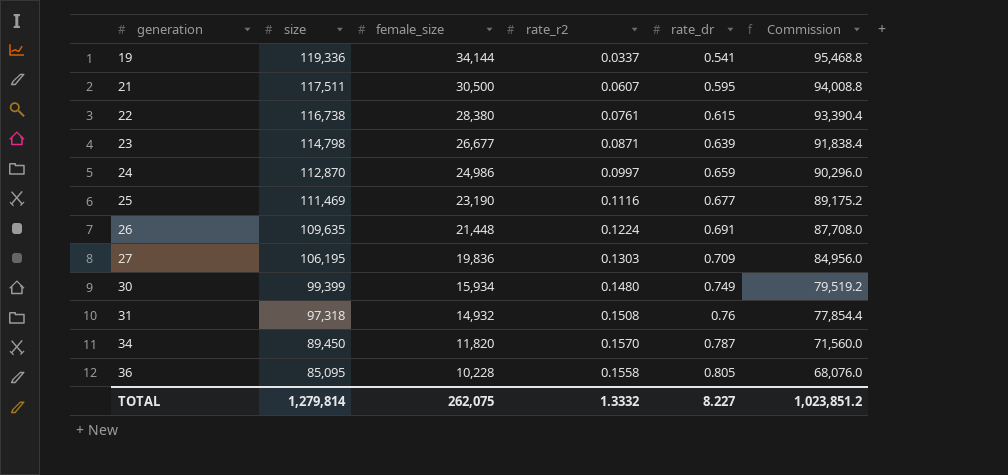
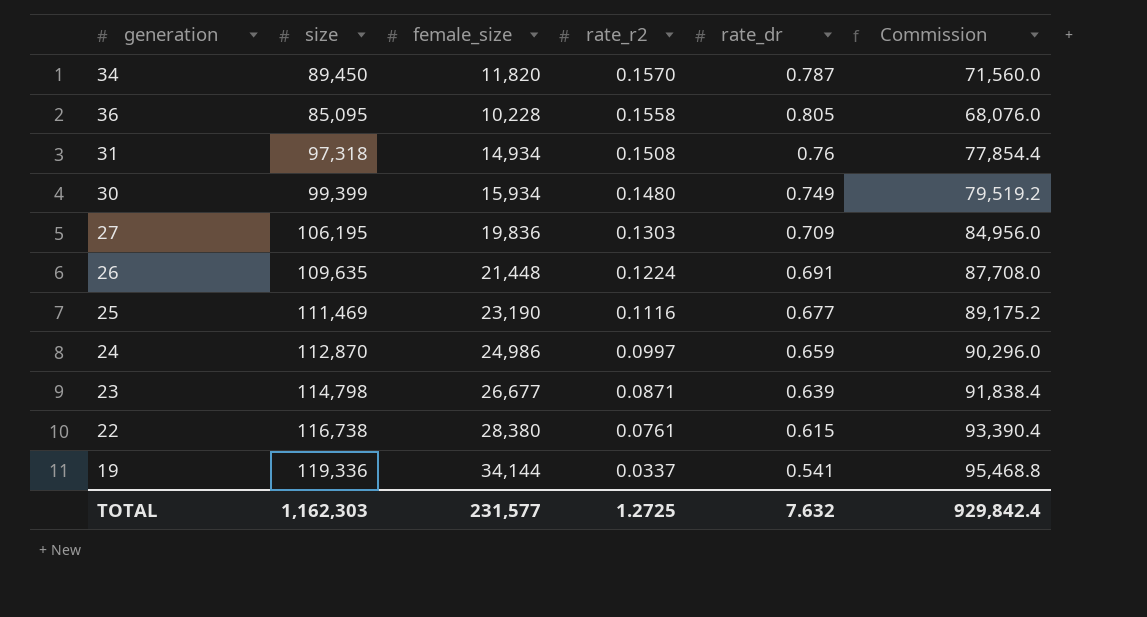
row order: generation ascending -> rate_r2 descending
row 21: 117,511 | 30,500 | 0.0607 | 0.595 | 94,008.8 -> none
31 | female_size: 14,932 -> 14,934
TOTAL | size: 1,279,814 -> 1,162,303
TOTAL | female_size: 262,075 -> 231,577
TOTAL | rate_r2: 1.3332 -> 1.2725
TOTAL | rate_dr: 8.227 -> 7.632
TOTAL | Commission: 1,023,851.2 -> 929,842.4

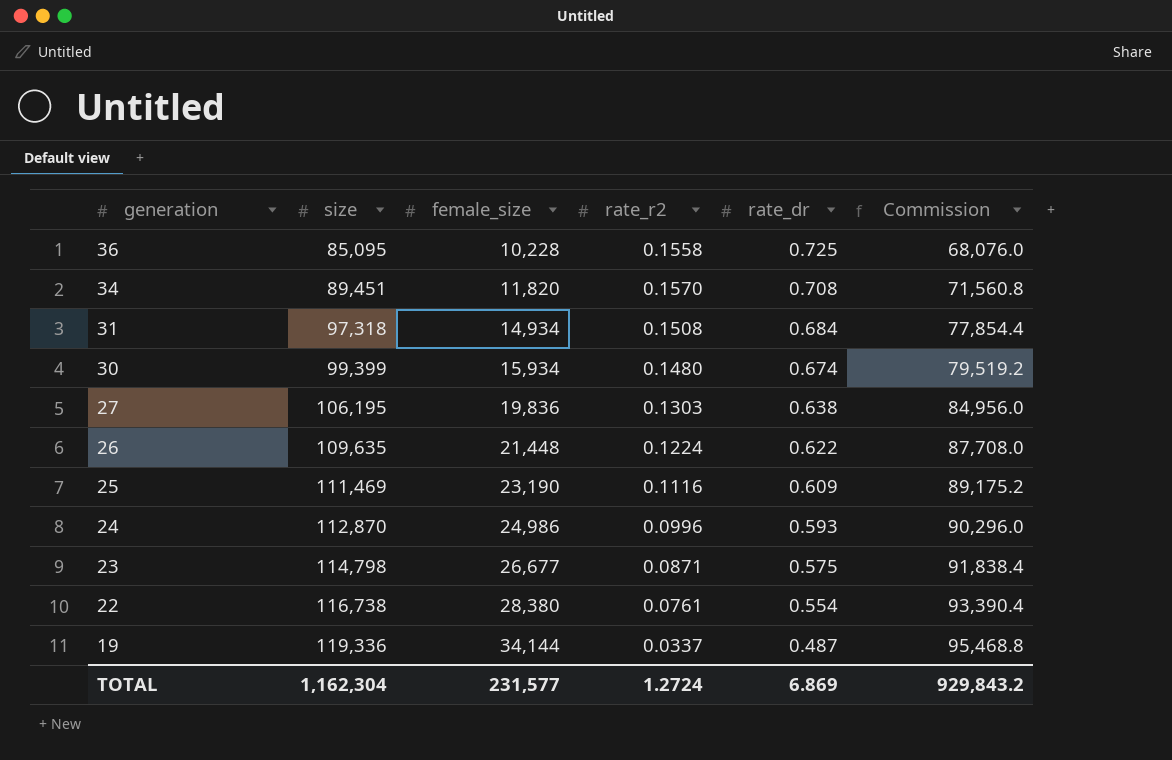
row order: rate_r2 descending -> generation descending
36 | rate_dr: 0.805 -> 0.725
34 | size: 89,450 -> 89,451
34 | rate_dr: 0.787 -> 0.708
34 | Commission: 71,560.0 -> 71,560.8
31 | rate_dr: 0.76 -> 0.684
30 | rate_dr: 0.749 -> 0.674
27 | rate_dr: 0.709 -> 0.638
26 | rate_dr: 0.691 -> 0.622
25 | rate_dr: 0.677 -> 0.609
24 | rate_r2: 0.0997 -> 0.0996
24 | rate_dr: 0.659 -> 0.593
23 | rate_dr: 0.639 -> 0.575
22 | rate_dr: 0.615 -> 0.554
19 | rate_dr: 0.541 -> 0.487
TOTAL | size: 1,162,303 -> 1,162,304
TOTAL | rate_r2: 1.2725 -> 1.2724
TOTAL | rate_dr: 7.632 -> 6.869
TOTAL | Commission: 929,842.4 -> 929,843.2

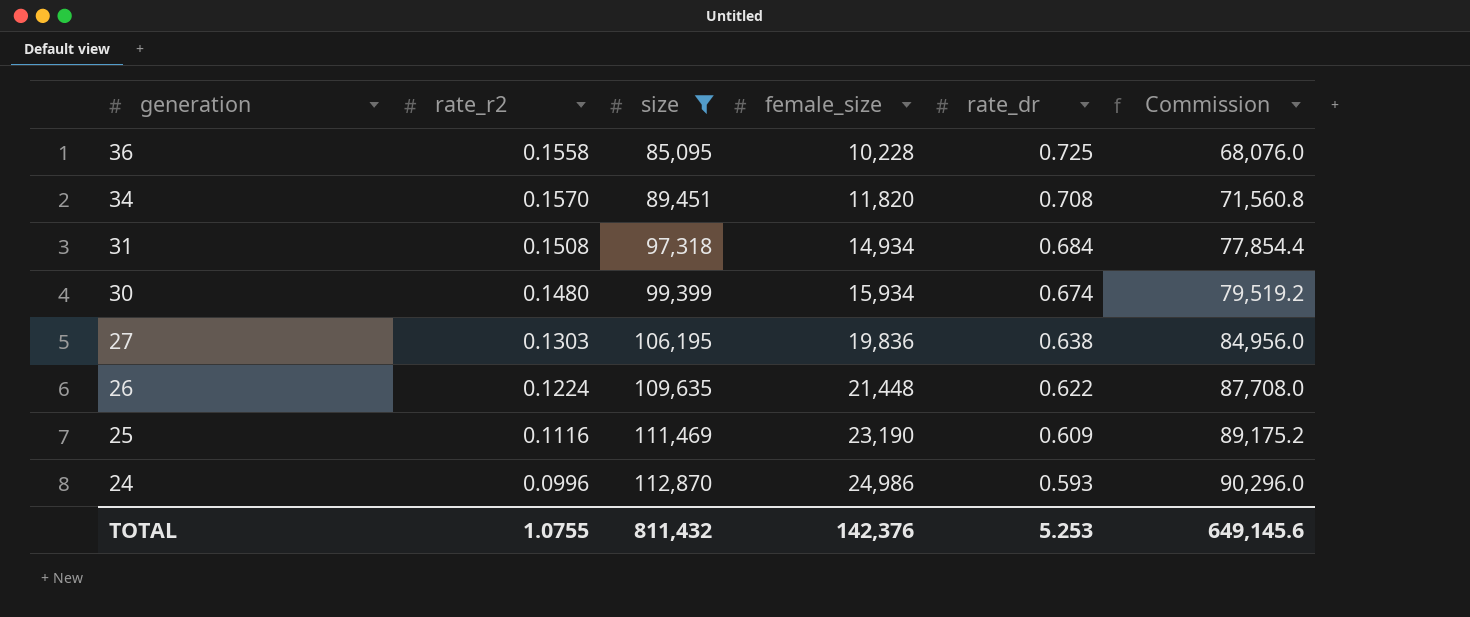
filter: none -> size <= 112,870
column rate_r2 | position: 4 -> 2
TOTAL | rate_r2: 1.2724 -> 1.0755
TOTAL | size: 1,162,304 -> 811,432
TOTAL | female_size: 231,577 -> 142,376
TOTAL | rate_dr: 6.869 -> 5.253
TOTAL | Commission: 929,843.2 -> 649,145.6

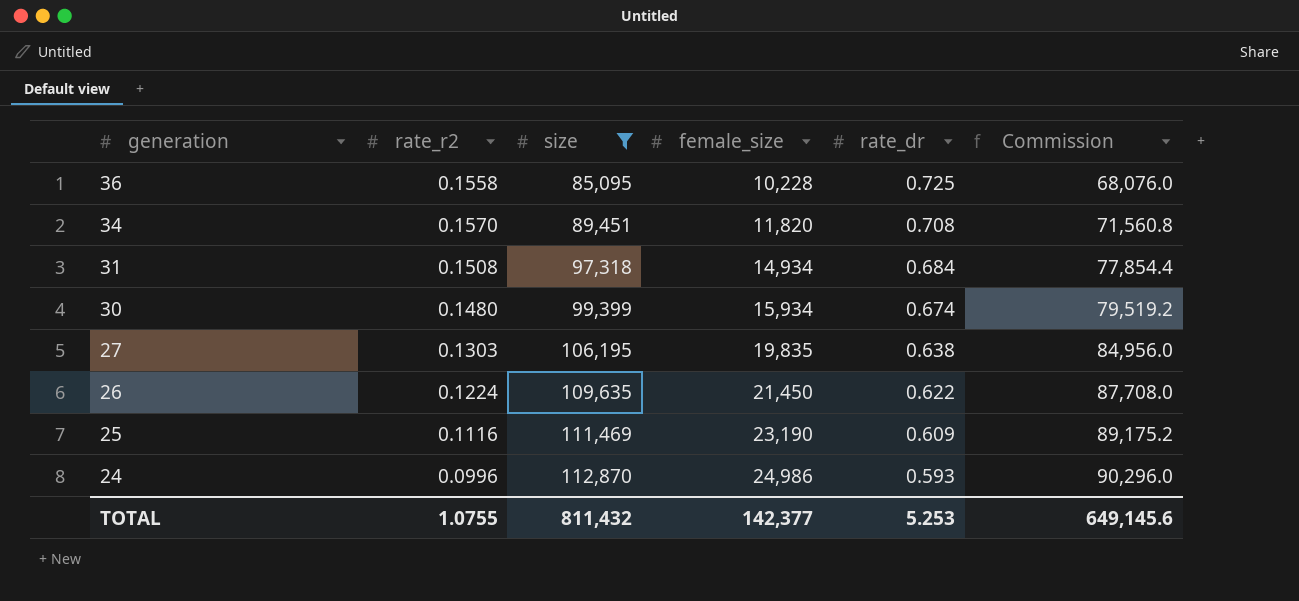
27 | female_size: 19,836 -> 19,835
26 | female_size: 21,448 -> 21,450
TOTAL | female_size: 142,376 -> 142,377

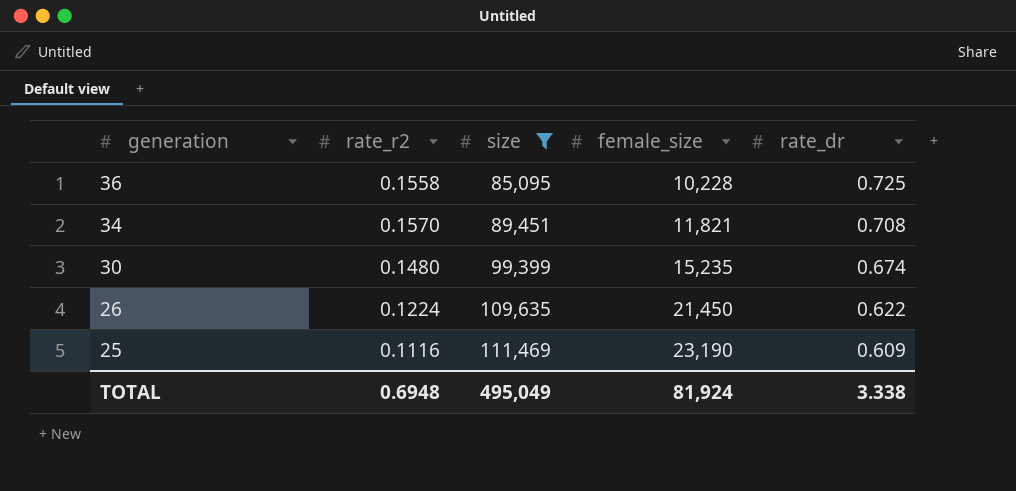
column Commission | formula: [size] * 0.8 -> none
row 31: 0.1508 | 97,318 | 14,934 | 0.684 | 77,854.4 -> none
row 27: 0.1303 | 106,195 | 19,835 | 0.638 | 84,956.0 -> none
row 24: 0.0996 | 112,870 | 24,986 | 0.593 | 90,296.0 -> none
34 | female_size: 11,820 -> 11,821
30 | female_size: 15,934 -> 15,235
TOTAL | rate_r2: 1.0755 -> 0.6948
TOTAL | size: 811,432 -> 495,049
TOTAL | female_size: 142,377 -> 81,924
TOTAL | rate_dr: 5.253 -> 3.338

